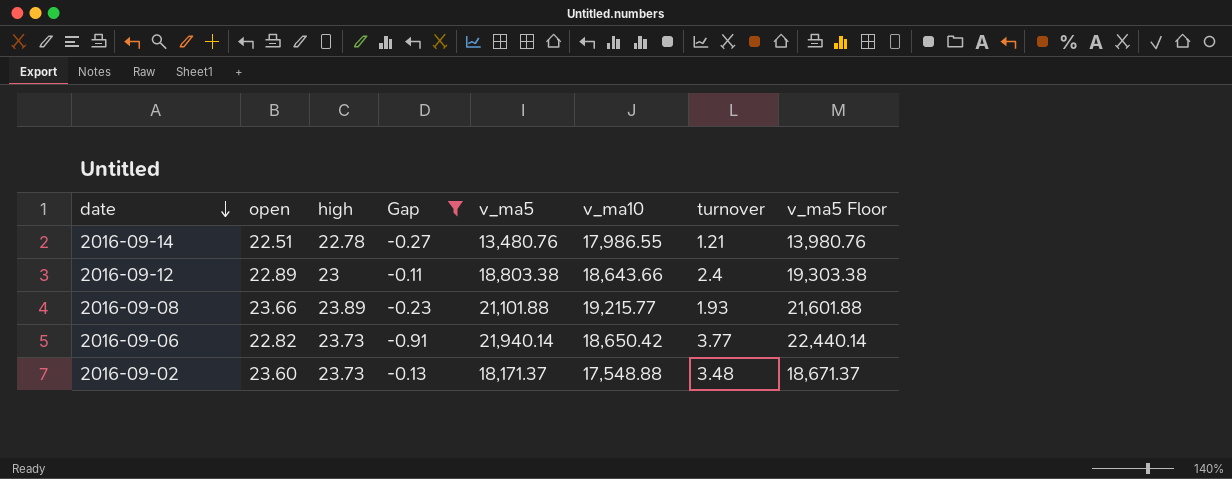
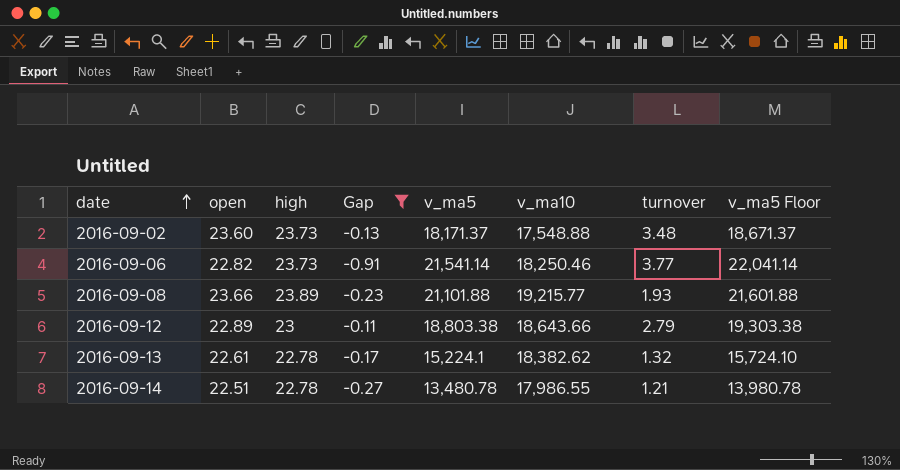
row order: date descending -> date ascending
2016-09-06 | v_ma5: 21,940.14 -> 21,541.14
2016-09-06 | v_ma10: 18,650.42 -> 18,250.46
2016-09-06 | v_ma5 Floor: 22,440.14 -> 22,041.14
2016-09-12 | turnover: 2.4 -> 2.79
row 2016-09-13: none -> 22.61 | 22.78 | -0.17 | 15,224.1 | 18,382.62 | 1.32 | 15,724.10
2016-09-14 | v_ma5: 13,480.76 -> 13,480.78
2016-09-14 | v_ma5 Floor: 13,980.76 -> 13,980.78

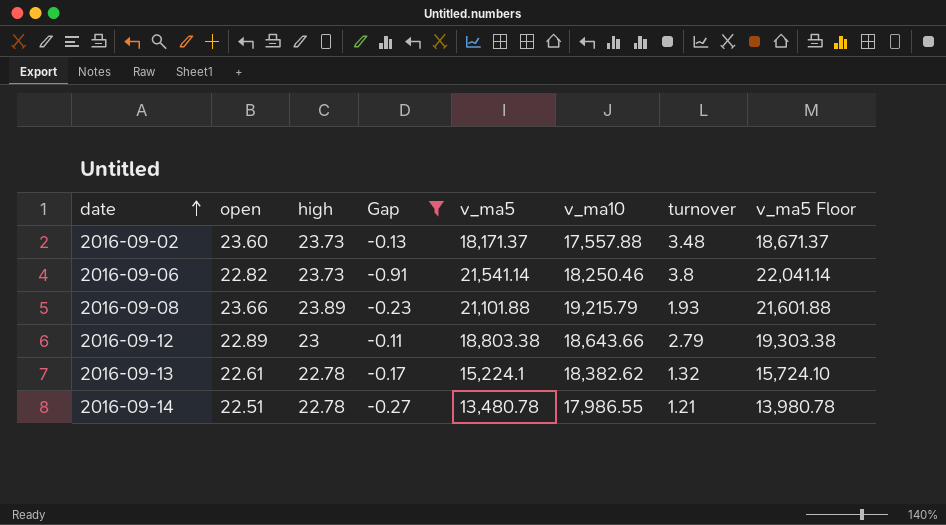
2016-09-02 | v_ma10: 17,548.88 -> 17,557.88
2016-09-06 | turnover: 3.77 -> 3.8
2016-09-08 | v_ma10: 19,215.77 -> 19,215.79

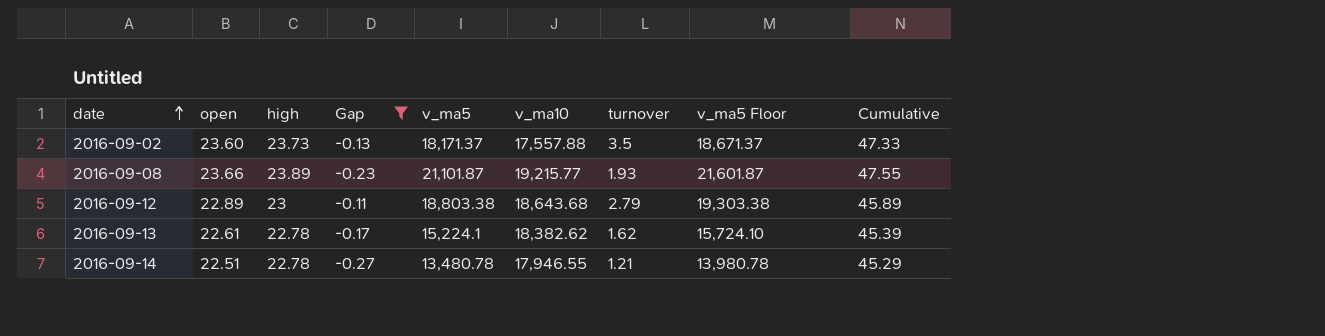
column Cumulative | formula: none -> [open] + [high]
row 2016-09-06: 22.82 | 23.73 | -0.91 | 21,541.14 | 18,250.46 | 3.8 | 22,041.14 -> none
2016-09-02 | turnover: 3.48 -> 3.5
2016-09-08 | v_ma5: 21,101.88 -> 21,101.87
2016-09-08 | v_ma10: 19,215.79 -> 19,215.77
2016-09-08 | v_ma5 Floor: 21,601.88 -> 21,601.87
2016-09-12 | v_ma10: 18,643.66 -> 18,643.68
2016-09-13 | turnover: 1.32 -> 1.62
2016-09-14 | v_ma10: 17,986.55 -> 17,946.55

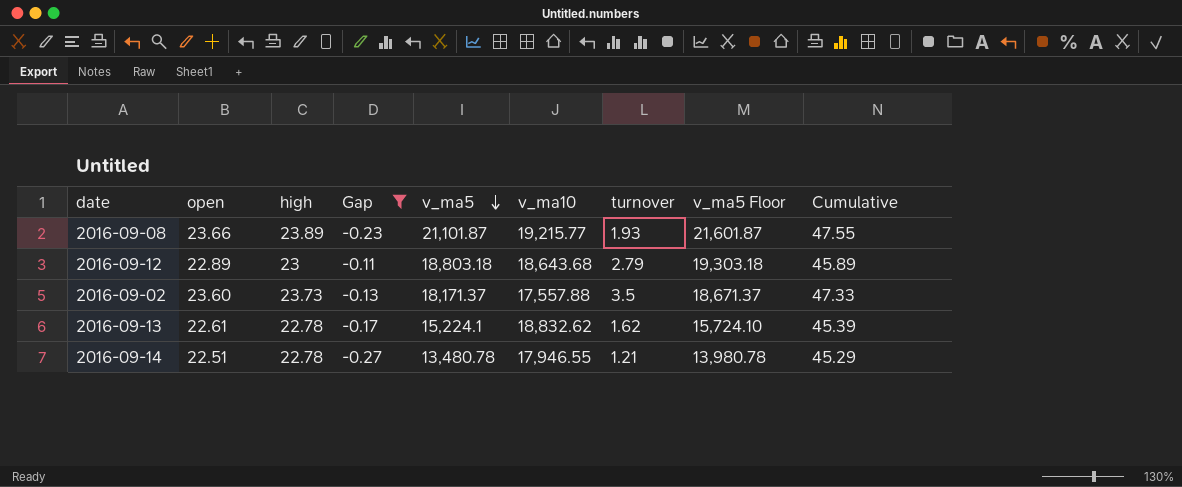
row order: date ascending -> v_ma5 descending
2016-09-12 | v_ma5: 18,803.38 -> 18,803.18
2016-09-12 | v_ma5 Floor: 19,303.38 -> 19,303.18
2016-09-13 | v_ma10: 18,382.62 -> 18,832.62

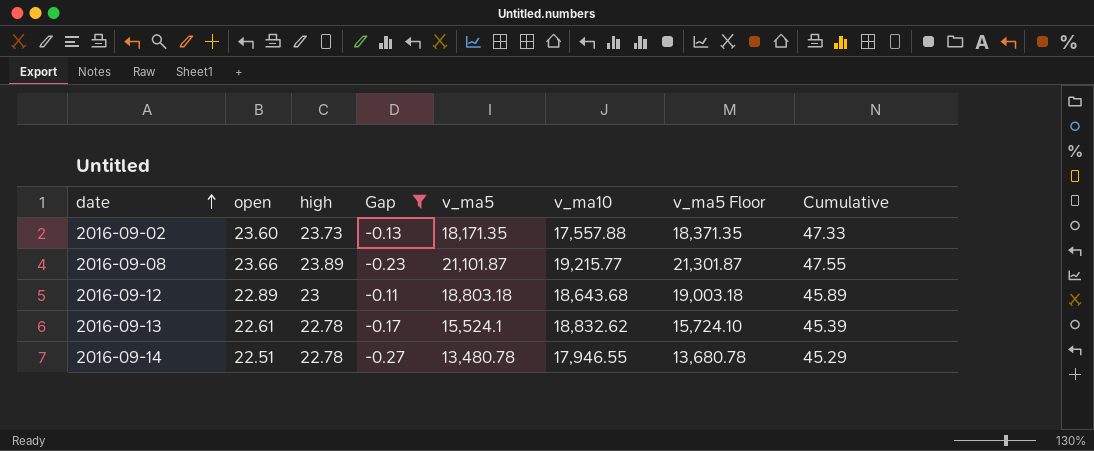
row order: v_ma5 descending -> date ascending
column turnover | position: 7 -> none
column v_ma5 Floor | formula: [v_ma5] + 500 -> [v_ma5] + 200
2016-09-02 | v_ma5: 18,171.37 -> 18,171.35
2016-09-13 | v_ma5: 15,224.1 -> 15,524.1

